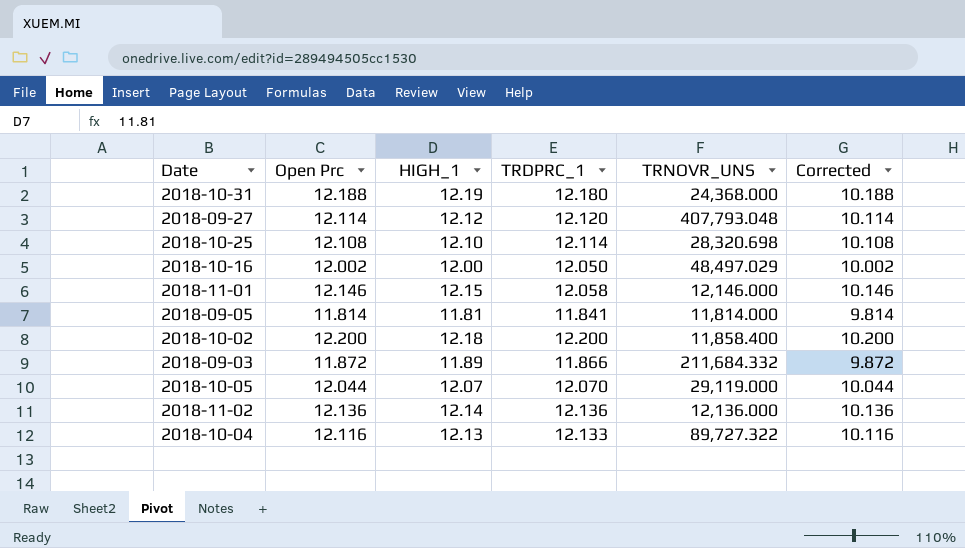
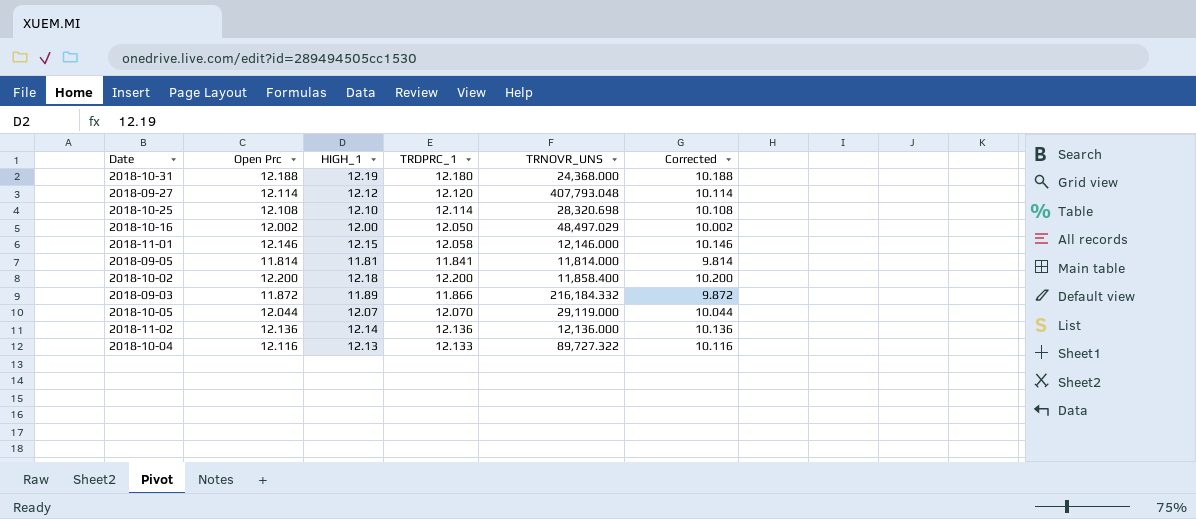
2018-09-03 | TRNOVR_UNS: 211,684.332 -> 216,184.332

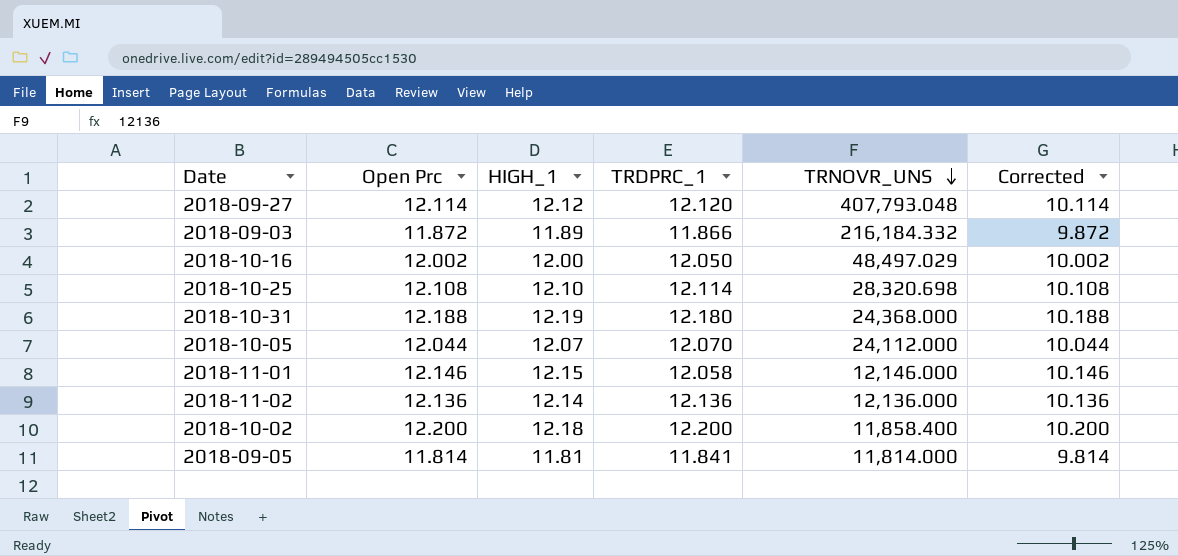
row order: none -> TRNOVR_UNS descending
row 2018-10-04: 12.116 | 12.13 | 12.133 | 89,727.322 | 10.116 -> none
2018-10-05 | TRNOVR_UNS: 29,119.000 -> 24,112.000

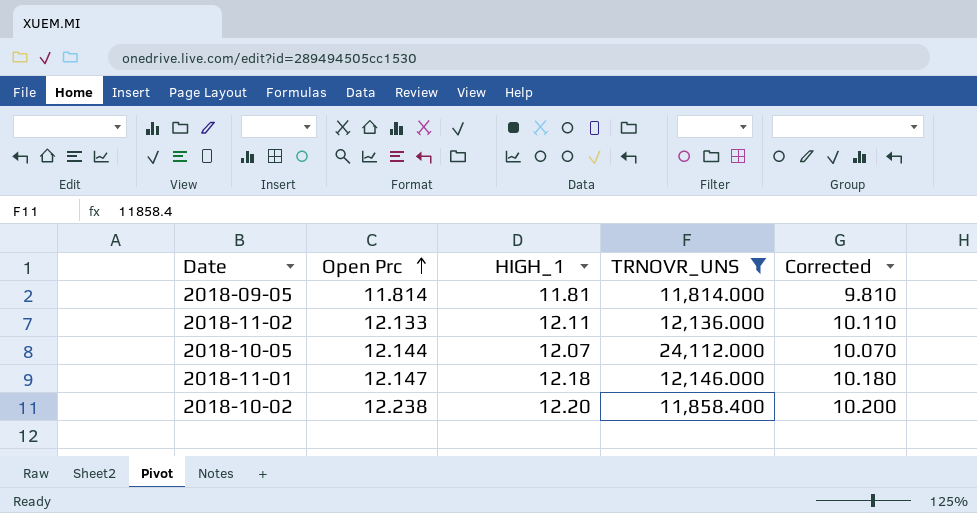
filter: none -> TRNOVR_UNS <= 24,112.000
row order: TRNOVR_UNS descending -> Open Prc ascending
column TRDPRC_1 | position: 4 -> none
column Corrected | formula: [Open Prc] - 2 -> [HIGH_1] - 2
2018-11-02 | Open Prc: 12.136 -> 12.133
2018-11-02 | HIGH_1: 12.14 -> 12.11
2018-10-05 | Open Prc: 12.044 -> 12.144
2018-11-01 | Open Prc: 12.146 -> 12.147
2018-11-01 | HIGH_1: 12.15 -> 12.18
2018-10-02 | Open Prc: 12.200 -> 12.238
2018-10-02 | HIGH_1: 12.18 -> 12.20

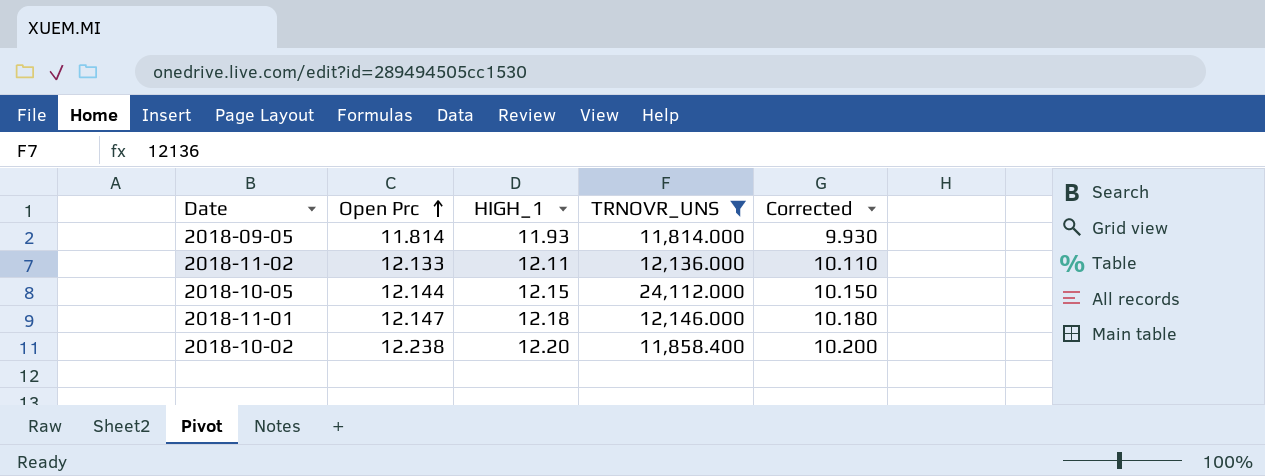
2018-09-05 | HIGH_1: 11.81 -> 11.93
2018-09-05 | Corrected: 9.810 -> 9.930
2018-10-05 | HIGH_1: 12.07 -> 12.15
2018-10-05 | Corrected: 10.070 -> 10.150

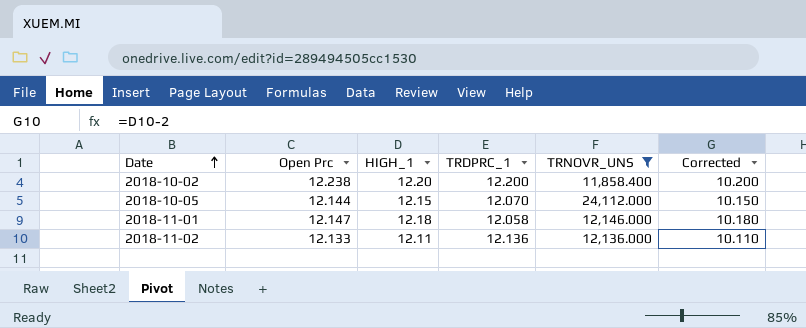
row order: Open Prc ascending -> Date ascending
column TRDPRC_1 | position: none -> 4
row 2018-09-05: 11.814 | 11.93 | 11,814.000 | 9.930 -> none

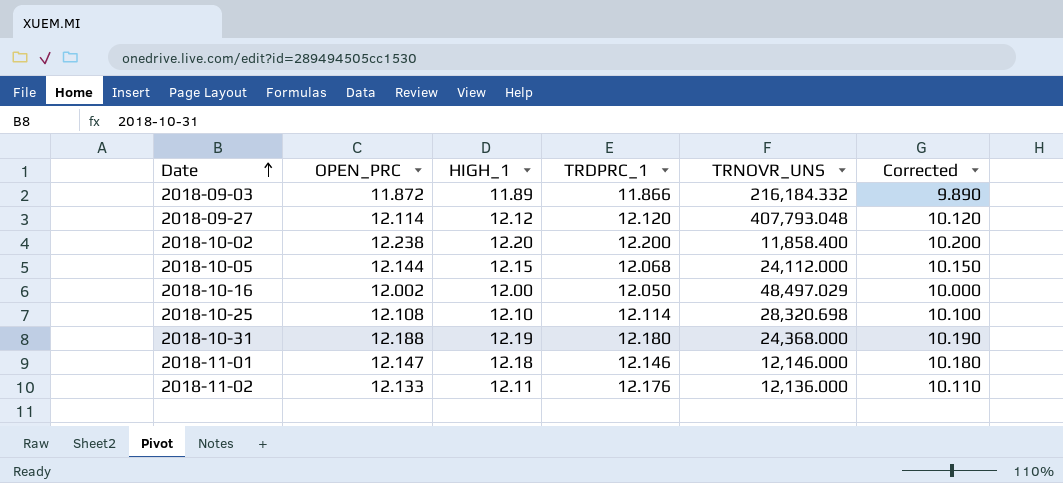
filter: TRNOVR_UNS <= 24,112.000 -> none
column name: Open Prc -> OPEN_PRC
2018-10-05 | TRDPRC_1: 12.070 -> 12.068
2018-11-01 | TRDPRC_1: 12.058 -> 12.146
2018-11-02 | TRDPRC_1: 12.136 -> 12.176

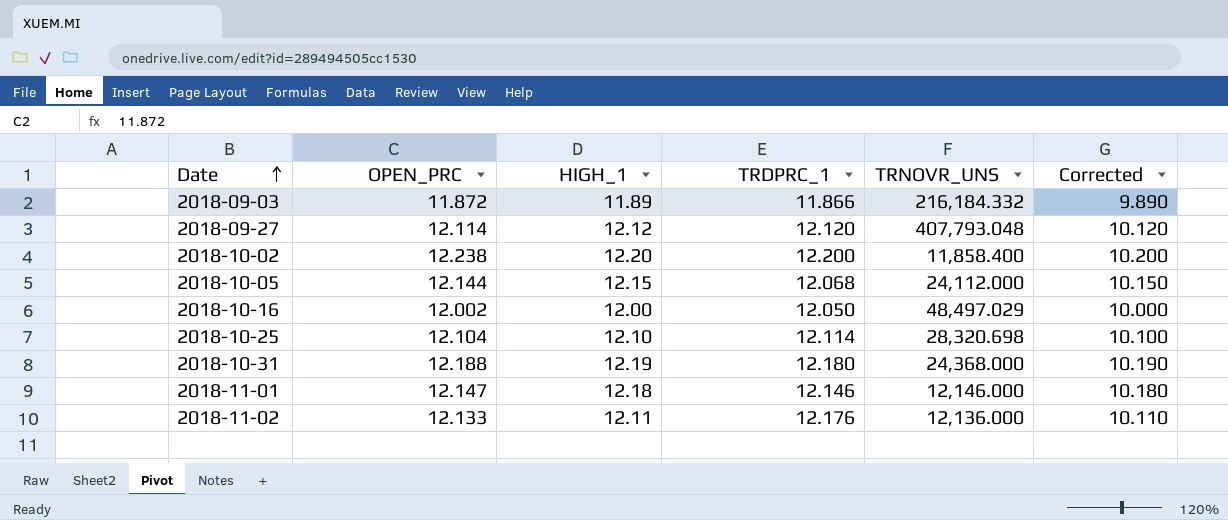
2018-10-25 | OPEN_PRC: 12.108 -> 12.104

